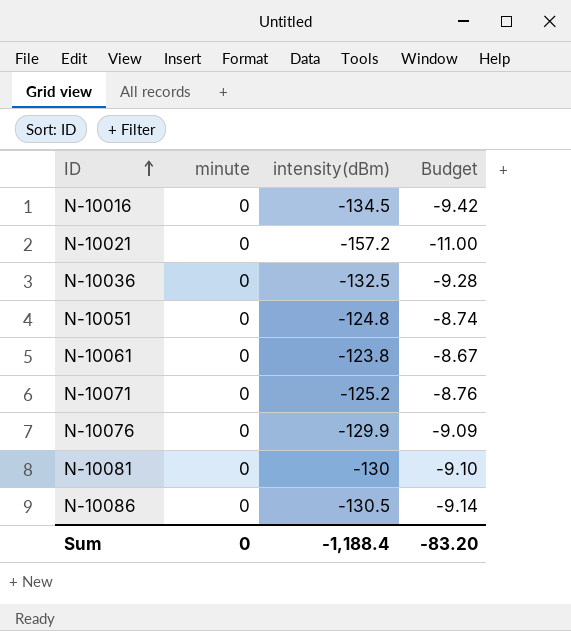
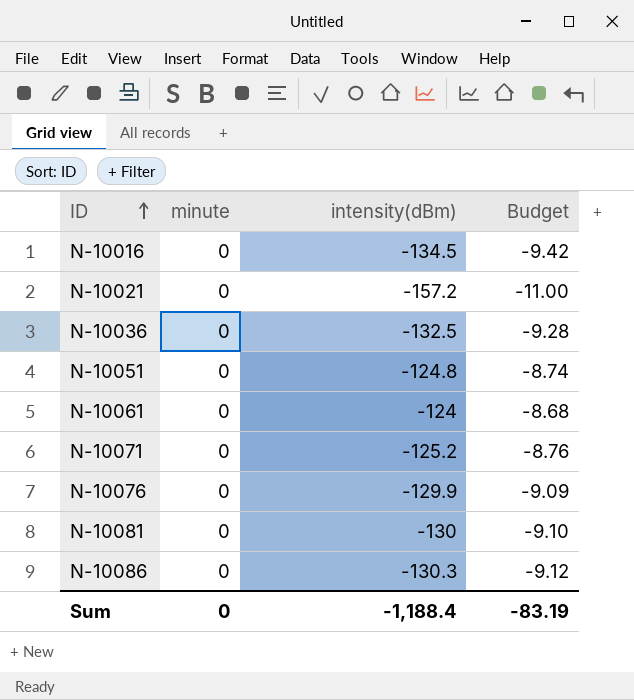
N-10061 | intensity(dBm): -123.8 -> -124
N-10061 | Budget: -8.67 -> -8.68
N-10086 | intensity(dBm): -130.5 -> -130.3
N-10086 | Budget: -9.14 -> -9.12
Sum | Budget: -83.20 -> -83.19

